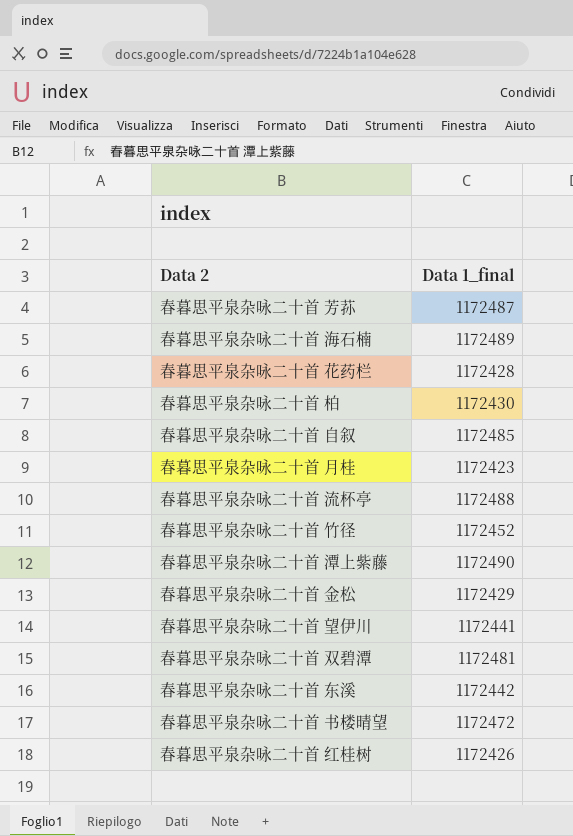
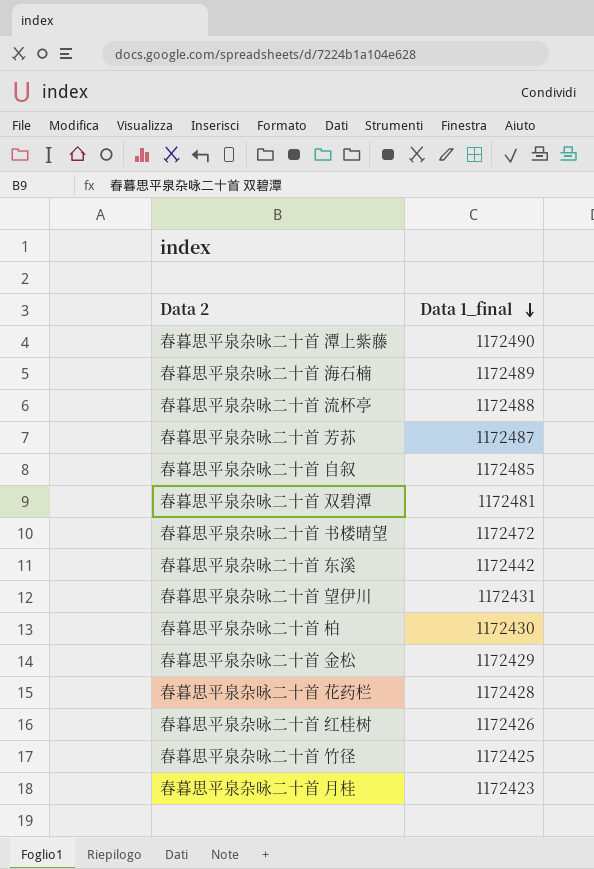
row order: none -> Data 1_final descending
春暮思平泉杂咏二十首 望伊川 | Data 1_final: 1172441 -> 1172431
春暮思平泉杂咏二十首 竹径 | Data 1_final: 1172452 -> 1172425

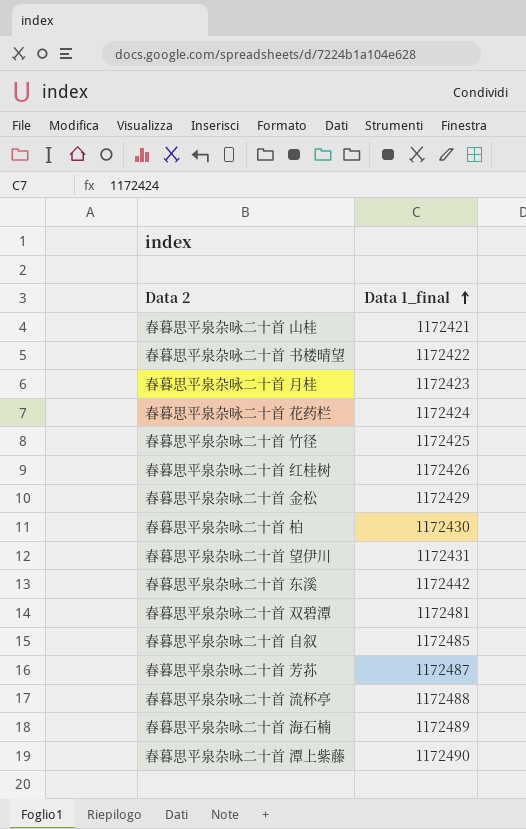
row order: Data 1_final descending -> Data 1_final ascending
row 春暮思平泉杂咏二十首 山桂: none -> 1172421
春暮思平泉杂咏二十首 书楼晴望 | Data 1_final: 1172472 -> 1172422
春暮思平泉杂咏二十首 花药栏 | Data 1_final: 1172428 -> 1172424

